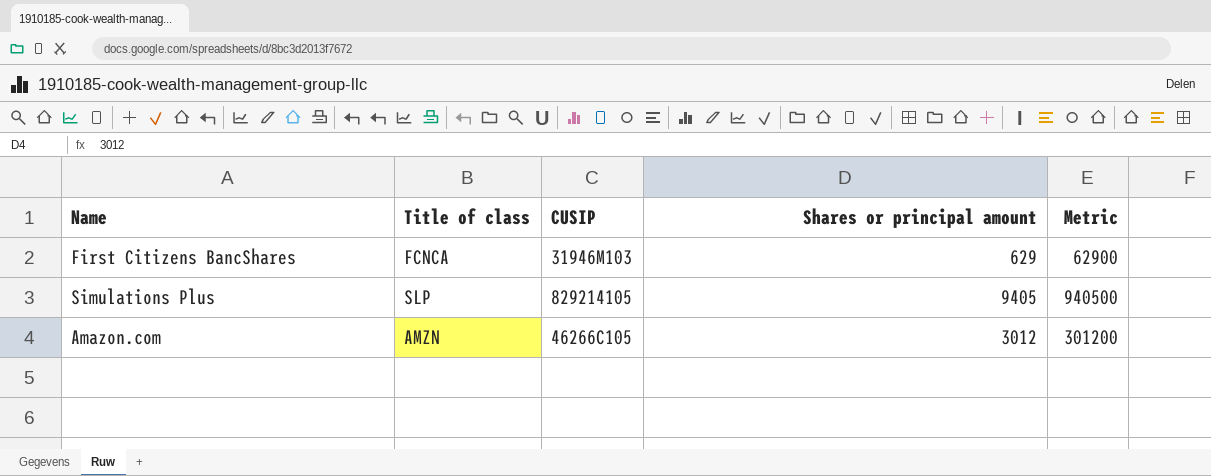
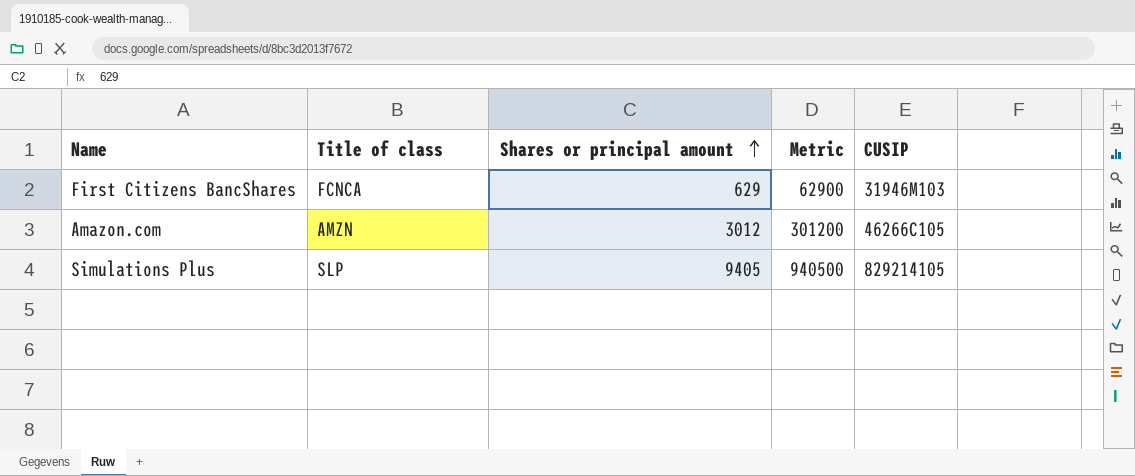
row order: none -> Shares or principal amount ascending
column CUSIP | position: 3 -> 5

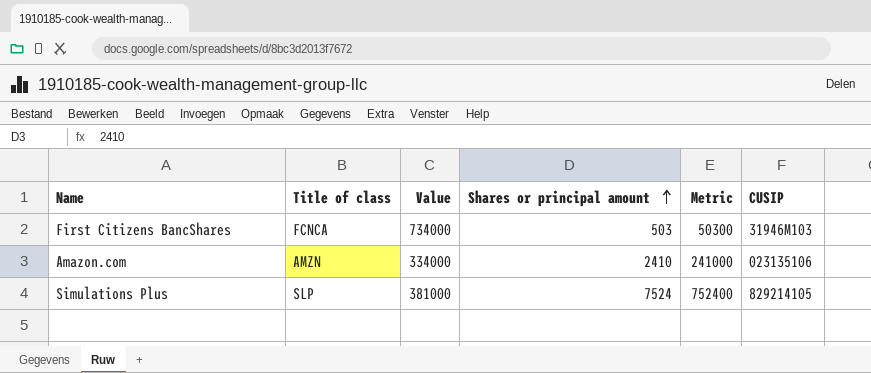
column Value | position: none -> 3
First Citizens BancShares | Shares or principal amount: 629 -> 503
First Citizens BancShares | Metric: 62900 -> 50300
Amazon.com | Shares or principal amount: 3012 -> 2410
Amazon.com | Metric: 301200 -> 241000
Amazon.com | CUSIP: 46266C105 -> 023135106
Simulations Plus | Shares or principal amount: 9405 -> 7524
Simulations Plus | Metric: 940500 -> 752400

